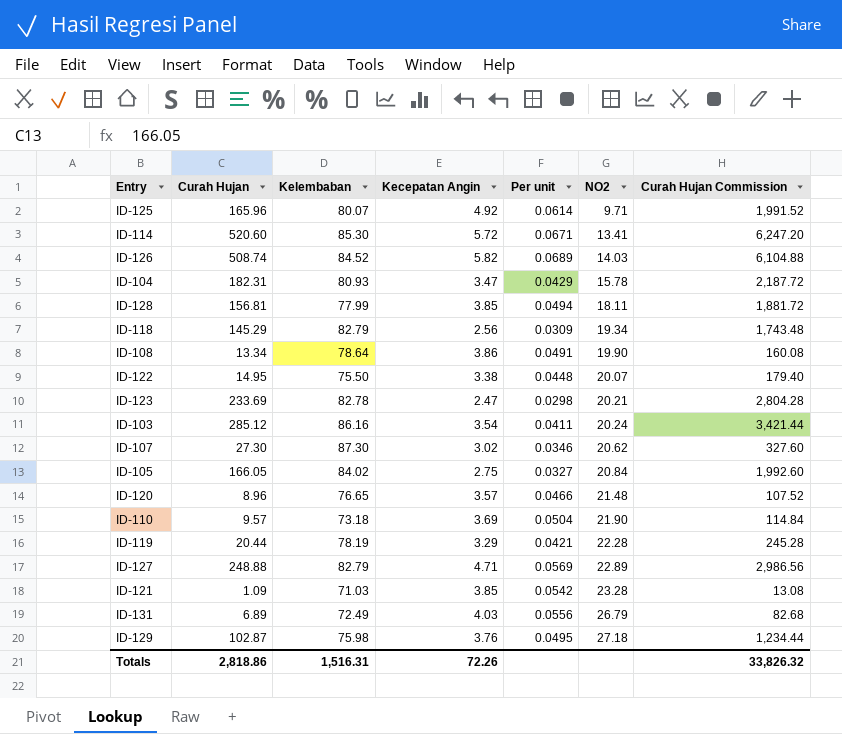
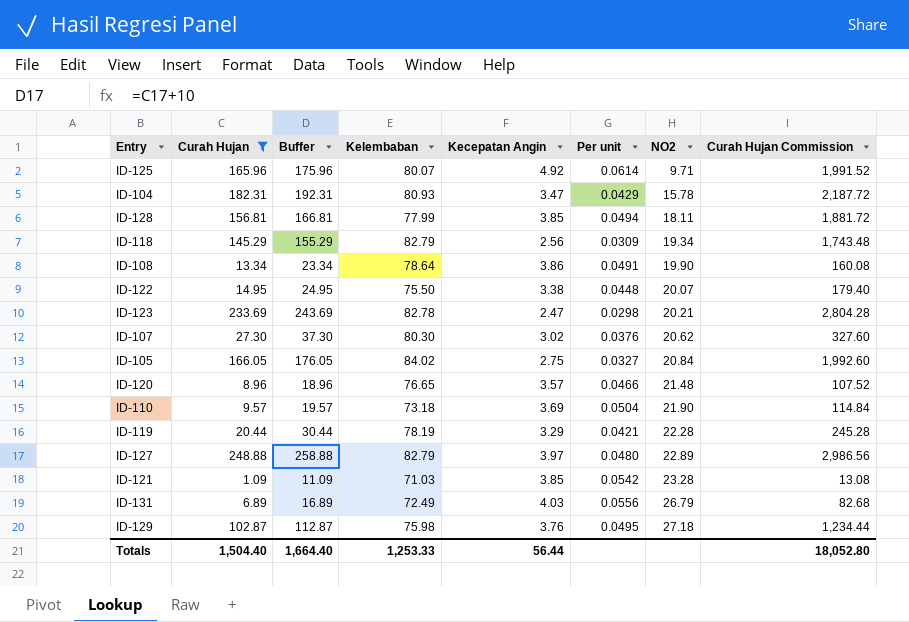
filter: none -> Curah Hujan <= 248.88
column Buffer | formula: none -> [Curah Hujan] + 10
ID-107 | Kelembaban: 87.30 -> 80.30
ID-107 | Per unit: 0.0346 -> 0.0376
ID-127 | Kecepatan Angin: 4.71 -> 3.97
ID-127 | Per unit: 0.0569 -> 0.0480
Totals | Curah Hujan: 2,818.86 -> 1,504.40
Totals | Kelembaban: 1,516.31 -> 1,253.33
Totals | Kecepatan Angin: 72.26 -> 56.44
Totals | Curah Hujan Commission: 33,826.32 -> 18,052.80

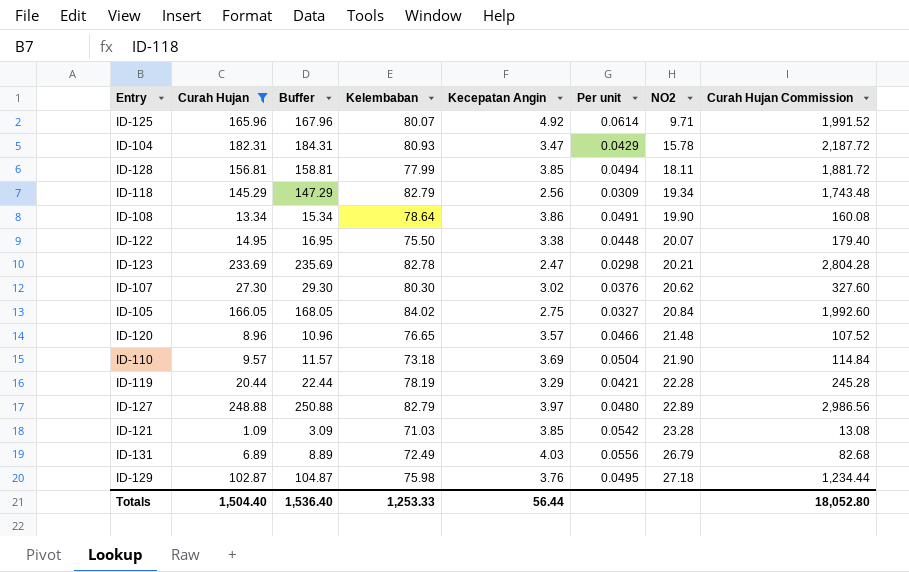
column Buffer | formula: [Curah Hujan] + 10 -> [Curah Hujan] + 2
Totals | Buffer: 1,664.40 -> 1,536.40

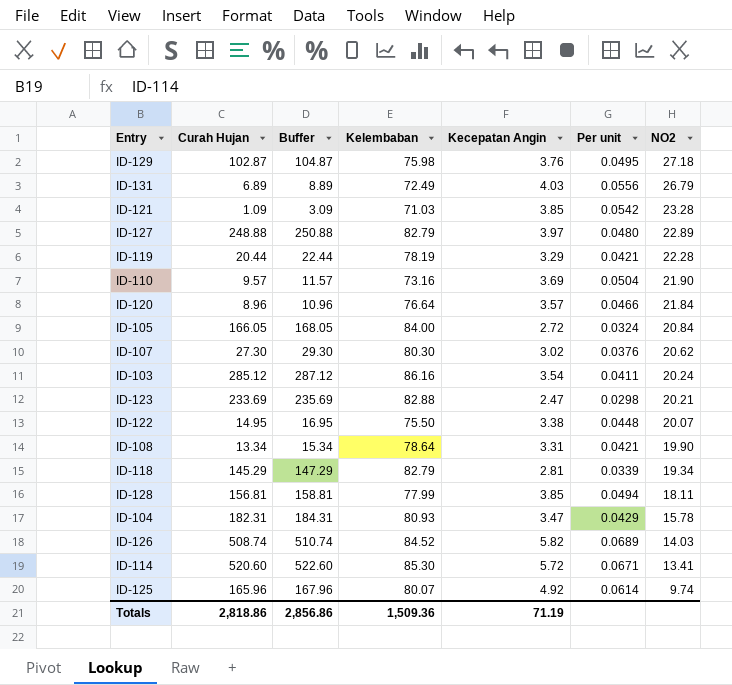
filter: Curah Hujan <= 248.88 -> none
row order: NO2 ascending -> NO2 descending
column Curah Hujan Commission | formula: [Curah Hujan] * 12 -> none
ID-110 | Kelembaban: 73.18 -> 73.16
ID-120 | Kelembaban: 76.65 -> 76.64
ID-120 | NO2: 21.48 -> 21.84
ID-105 | Kelembaban: 84.02 -> 84.00
ID-105 | Kecepatan Angin: 2.75 -> 2.72
ID-105 | Per unit: 0.0327 -> 0.0324
ID-123 | Kelembaban: 82.78 -> 82.88
ID-108 | Kecepatan Angin: 3.86 -> 3.31
ID-108 | Per unit: 0.0491 -> 0.0421
ID-118 | Kecepatan Angin: 2.56 -> 2.81
ID-118 | Per unit: 0.0309 -> 0.0339
ID-125 | NO2: 9.71 -> 9.74
Totals | Curah Hujan: 1,504.40 -> 2,818.86
Totals | Buffer: 1,536.40 -> 2,856.86
Totals | Kelembaban: 1,253.33 -> 1,509.36
Totals | Kecepatan Angin: 56.44 -> 71.19

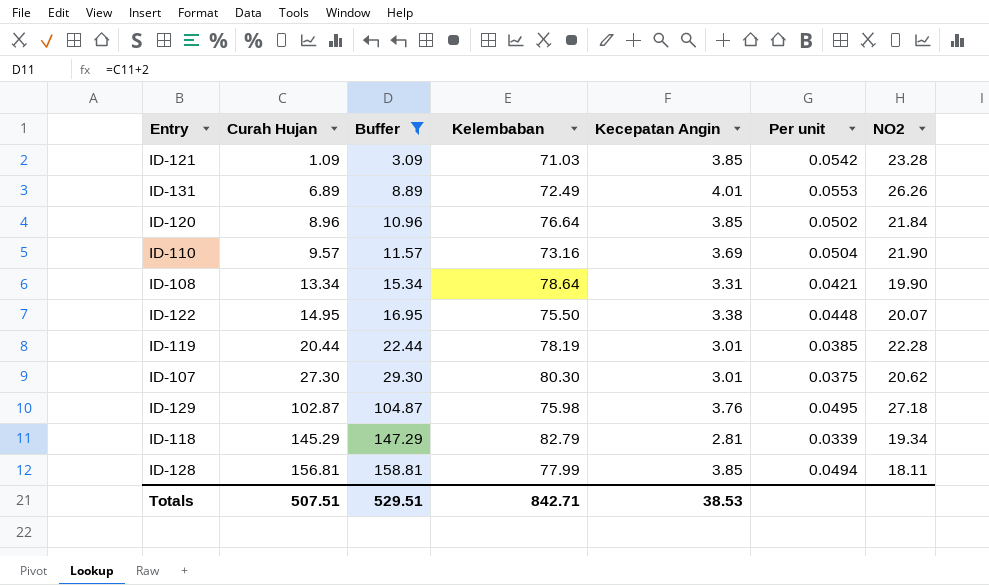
filter: none -> Buffer <= 158.81
row order: NO2 descending -> Curah Hujan ascending
ID-131 | Kecepatan Angin: 4.03 -> 4.01
ID-131 | Per unit: 0.0556 -> 0.0553
ID-131 | NO2: 26.79 -> 26.26
ID-120 | Kecepatan Angin: 3.57 -> 3.85
ID-120 | Per unit: 0.0466 -> 0.0502
ID-119 | Kecepatan Angin: 3.29 -> 3.01
ID-119 | Per unit: 0.0421 -> 0.0385
ID-107 | Kecepatan Angin: 3.02 -> 3.01
ID-107 | Per unit: 0.0376 -> 0.0375
Totals | Curah Hujan: 2,818.86 -> 507.51
Totals | Buffer: 2,856.86 -> 529.51
Totals | Kelembaban: 1,509.36 -> 842.71
Totals | Kecepatan Angin: 71.19 -> 38.53

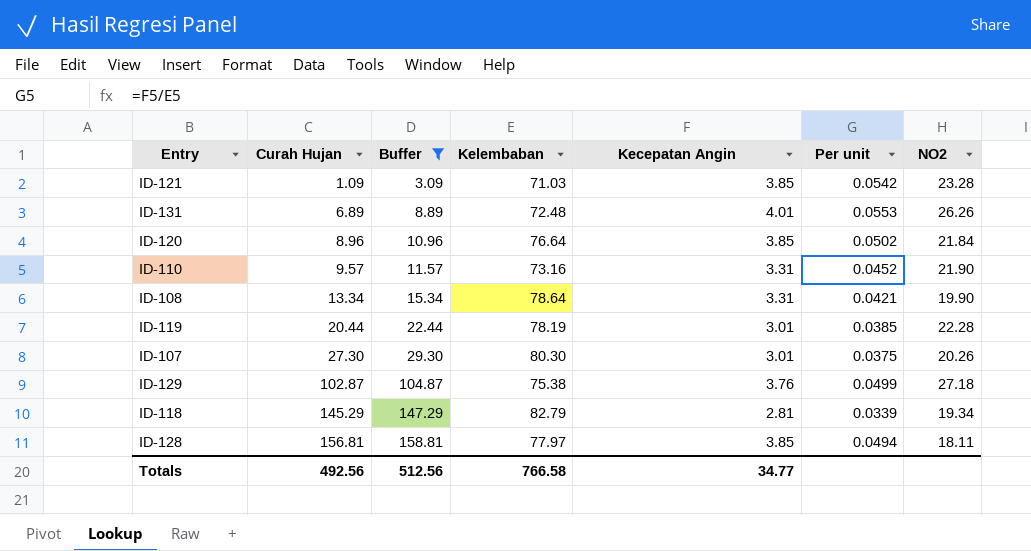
row ID-122: 14.95 | 16.95 | 75.50 | 3.38 | 0.0448 | 20.07 -> none
ID-131 | Kelembaban: 72.49 -> 72.48
ID-110 | Kecepatan Angin: 3.69 -> 3.31
ID-110 | Per unit: 0.0504 -> 0.0452
ID-107 | NO2: 20.62 -> 20.26
ID-129 | Kelembaban: 75.98 -> 75.38
ID-129 | Per unit: 0.0495 -> 0.0499
ID-128 | Kelembaban: 77.99 -> 77.97
Totals | Curah Hujan: 507.51 -> 492.56
Totals | Buffer: 529.51 -> 512.56
Totals | Kelembaban: 842.71 -> 766.58
Totals | Kecepatan Angin: 38.53 -> 34.77

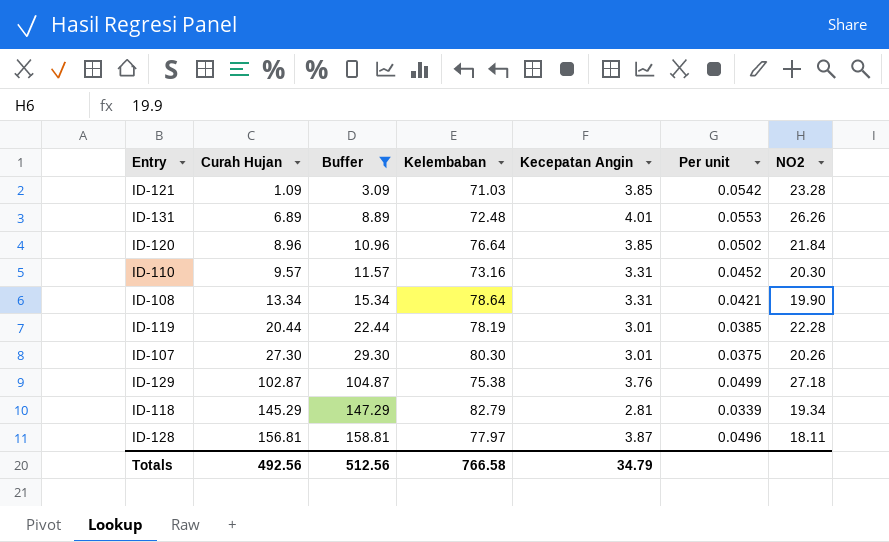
ID-110 | NO2: 21.90 -> 20.30
ID-128 | Kecepatan Angin: 3.85 -> 3.87
ID-128 | Per unit: 0.0494 -> 0.0496
Totals | Kecepatan Angin: 34.77 -> 34.79

